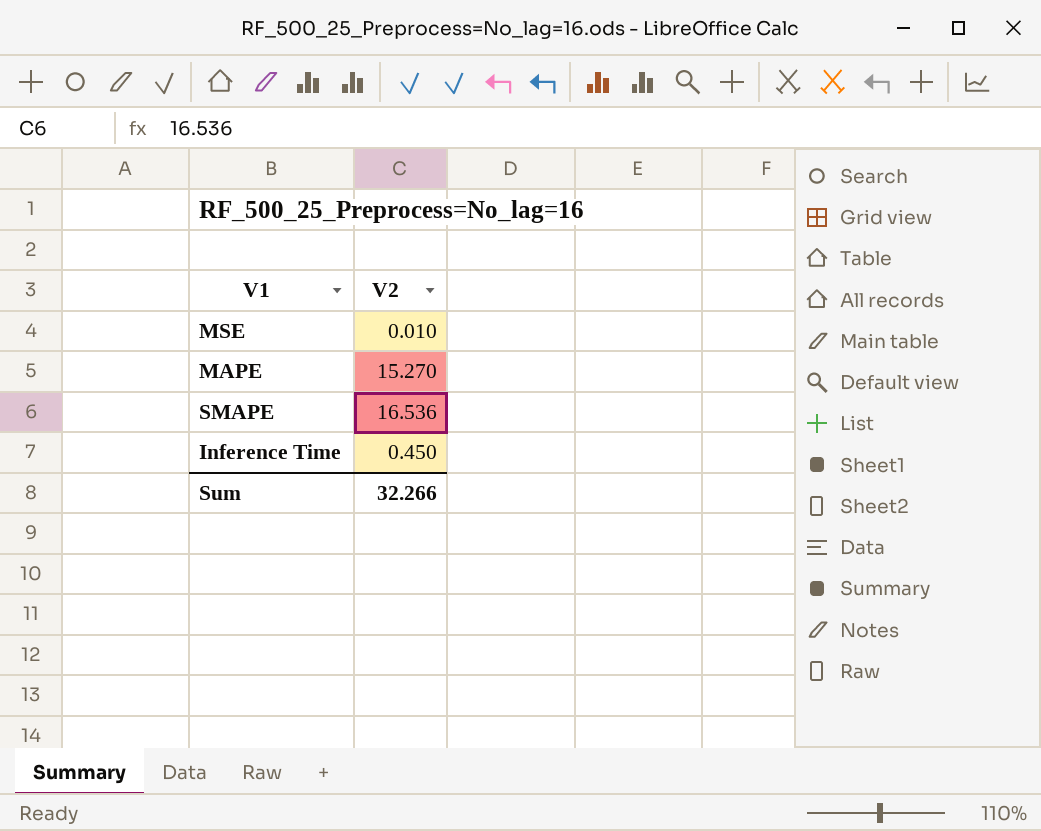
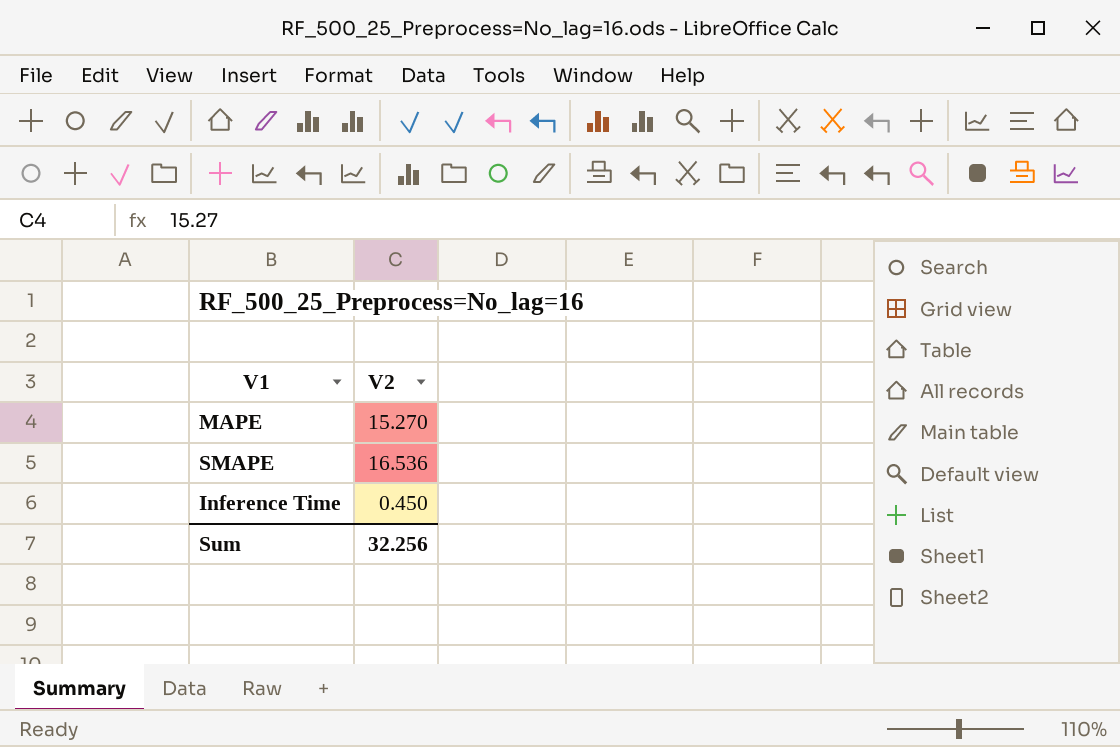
row MSE: 0.010 -> none
Sum | V2: 32.266 -> 32.256

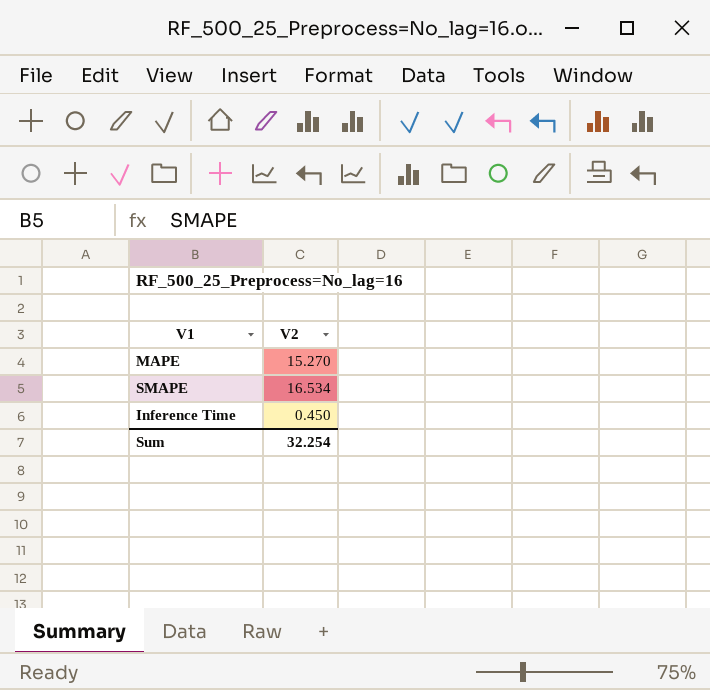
SMAPE | V2: 16.536 -> 16.534
Sum | V2: 32.256 -> 32.254

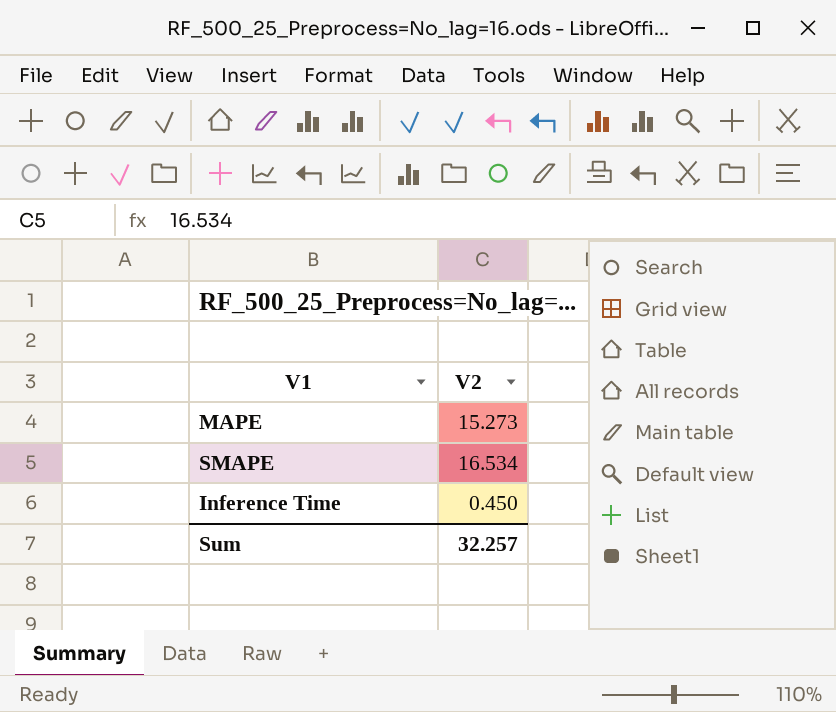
MAPE | V2: 15.270 -> 15.273
Sum | V2: 32.254 -> 32.257

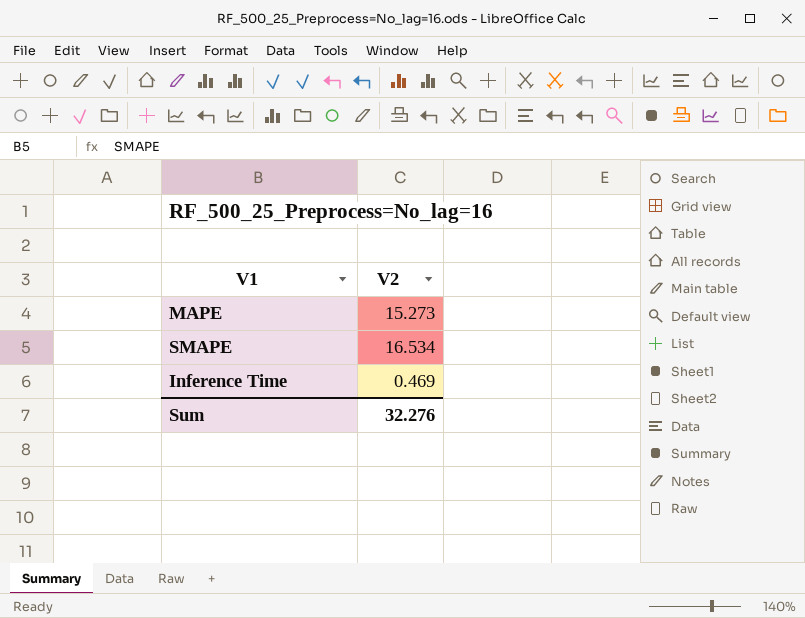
Inference Time | V2: 0.450 -> 0.469
Sum | V2: 32.257 -> 32.276

